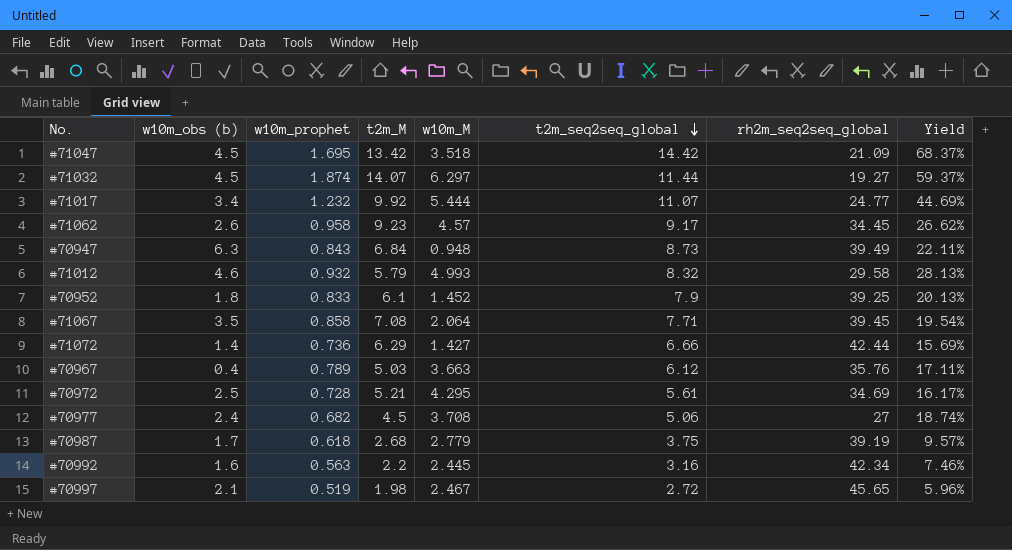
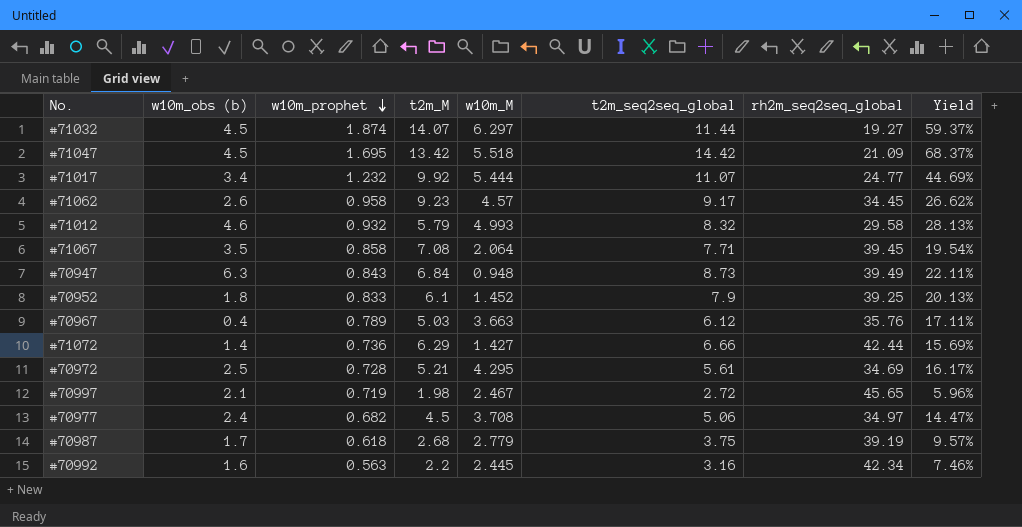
row order: t2m_seq2seq_global descending -> w10m_prophet descending
#71047 | w10m_M: 3.518 -> 5.518
#70997 | w10m_prophet: 0.519 -> 0.719
#70977 | rh2m_seq2seq_global: 27 -> 34.97
#70977 | Yield: 18.74% -> 14.47%

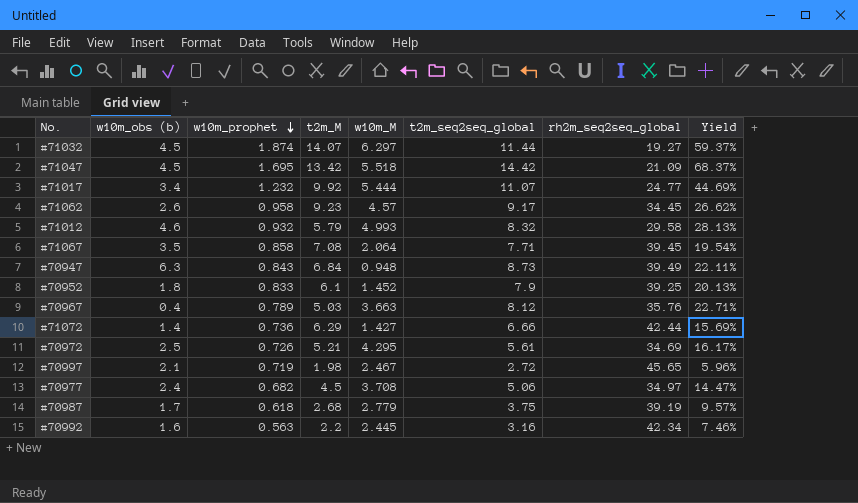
#70967 | t2m_seq2seq_global: 6.12 -> 8.12
#70967 | Yield: 17.11% -> 22.71%
#70972 | w10m_prophet: 0.728 -> 0.726

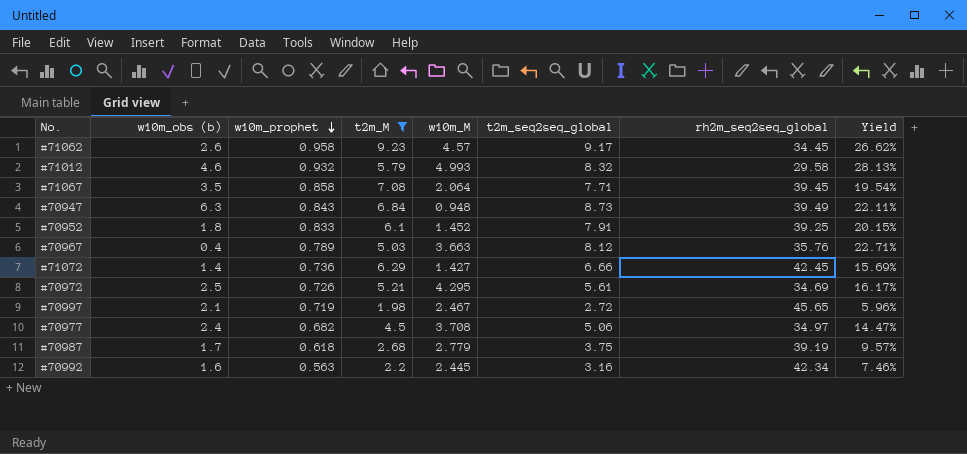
filter: none -> t2m_M <= 9.23
#70952 | t2m_seq2seq_global: 7.9 -> 7.91
#70952 | Yield: 20.13% -> 20.15%
#71072 | rh2m_seq2seq_global: 42.44 -> 42.45

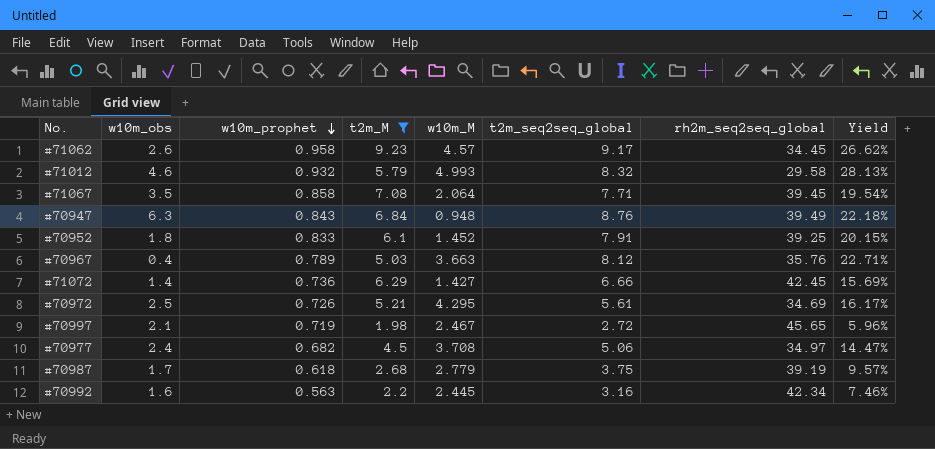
column name: w10m_obs (b) -> w10m_obs
#70947 | t2m_seq2seq_global: 8.73 -> 8.76
#70947 | Yield: 22.11% -> 22.18%

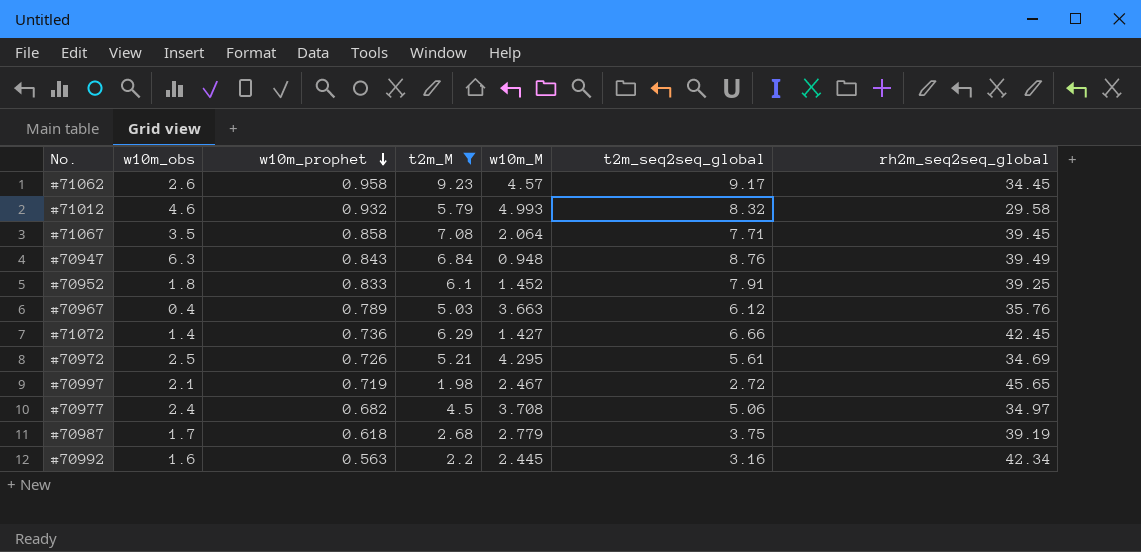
column Yield | formula: [t2m_seq2seq_global] / [rh2m_seq2seq_global] -> none
#70967 | t2m_seq2seq_global: 8.12 -> 6.12

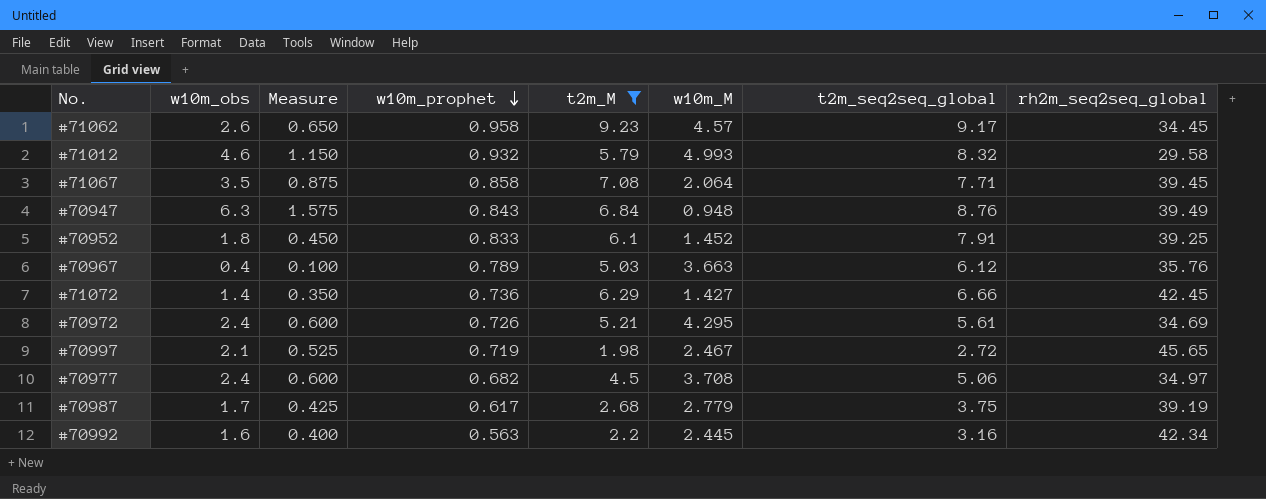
column Measure | formula: none -> [w10m_obs] * 0.25
#70972 | w10m_obs: 2.5 -> 2.4
#70987 | w10m_prophet: 0.618 -> 0.617

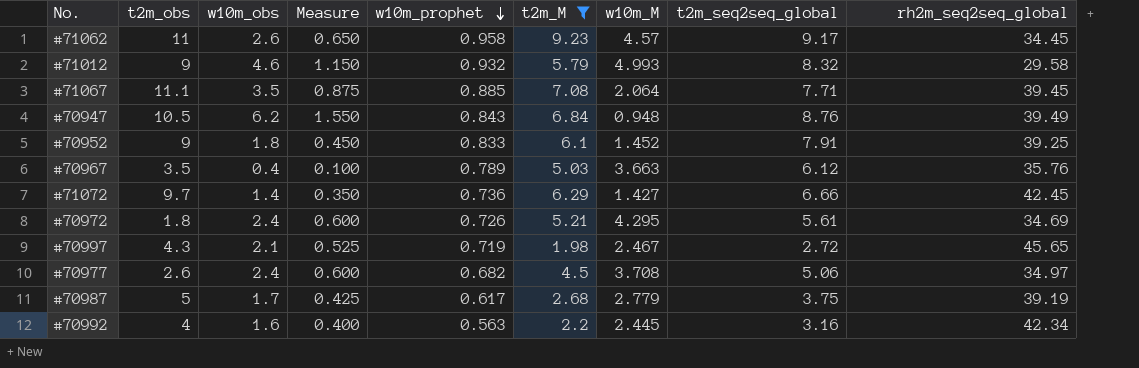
column t2m_obs | position: none -> 2
#71067 | w10m_prophet: 0.858 -> 0.885
#70947 | w10m_obs: 6.3 -> 6.2
#70947 | Measure: 1.575 -> 1.550

